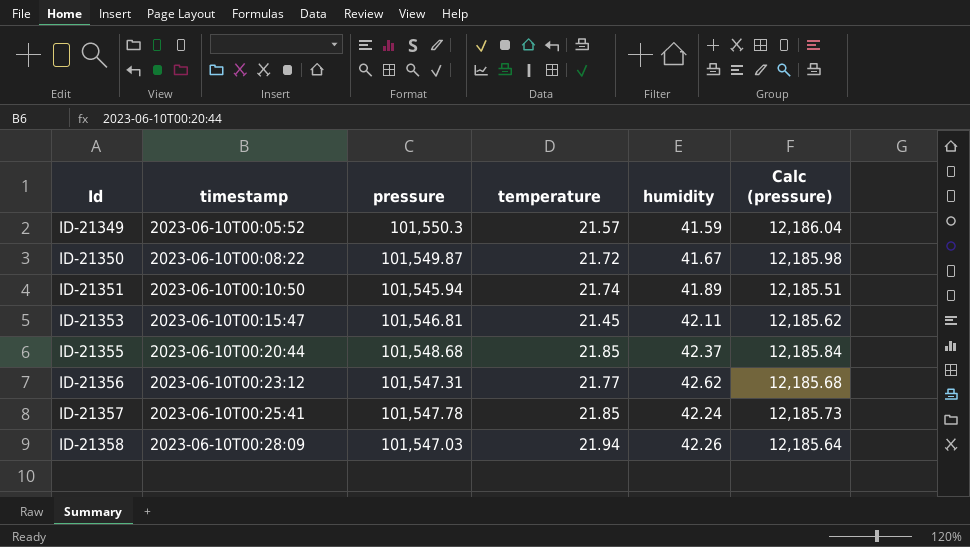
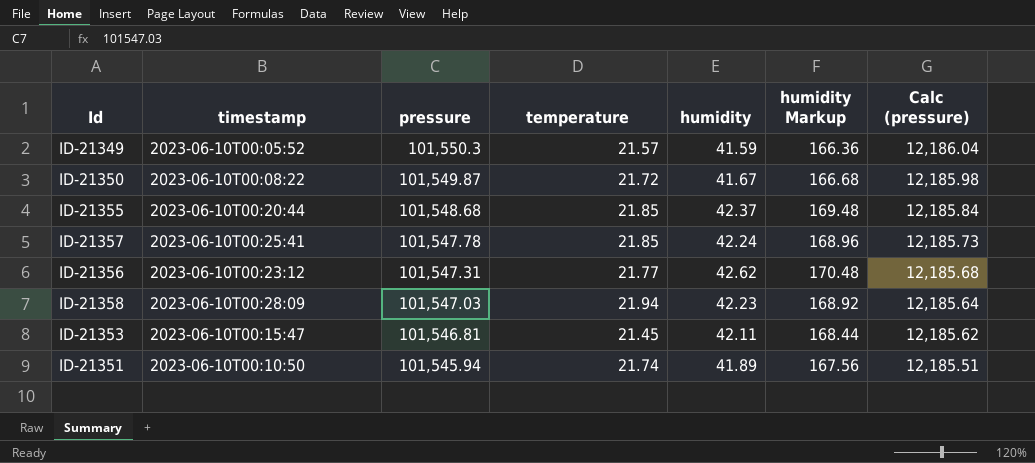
row order: Id ascending -> pressure descending
column humidity Markup | formula: none -> [humidity] * 4
ID-21358 | humidity: 42.26 -> 42.23

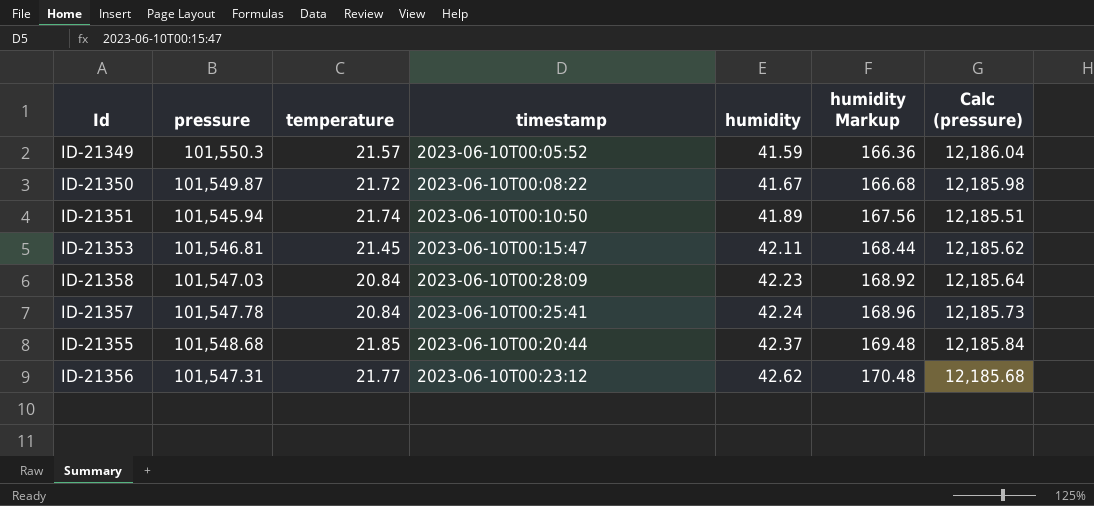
row order: pressure descending -> humidity ascending
column timestamp | position: 2 -> 4
ID-21358 | temperature: 21.94 -> 20.84
ID-21357 | temperature: 21.85 -> 20.84

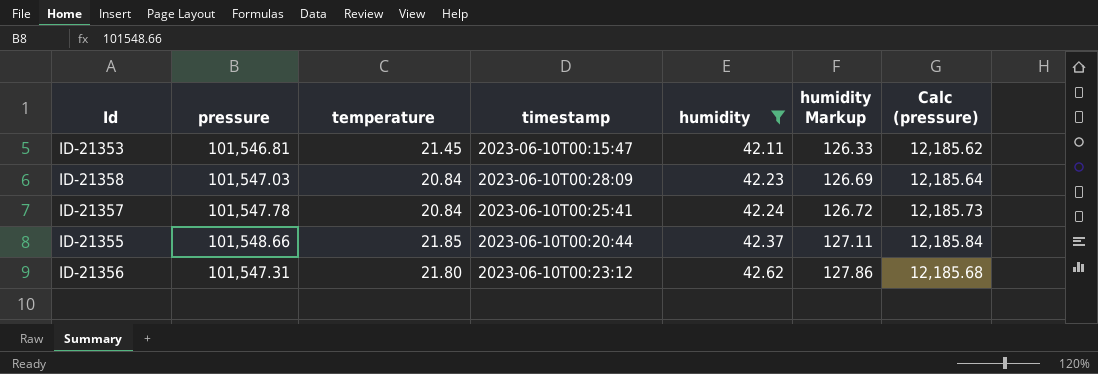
filter: none -> humidity >= 42.11
column humidity Markup | formula: [humidity] * 4 -> [humidity] * 3
ID-21355 | pressure: 101,548.68 -> 101,548.66
ID-21356 | temperature: 21.77 -> 21.80

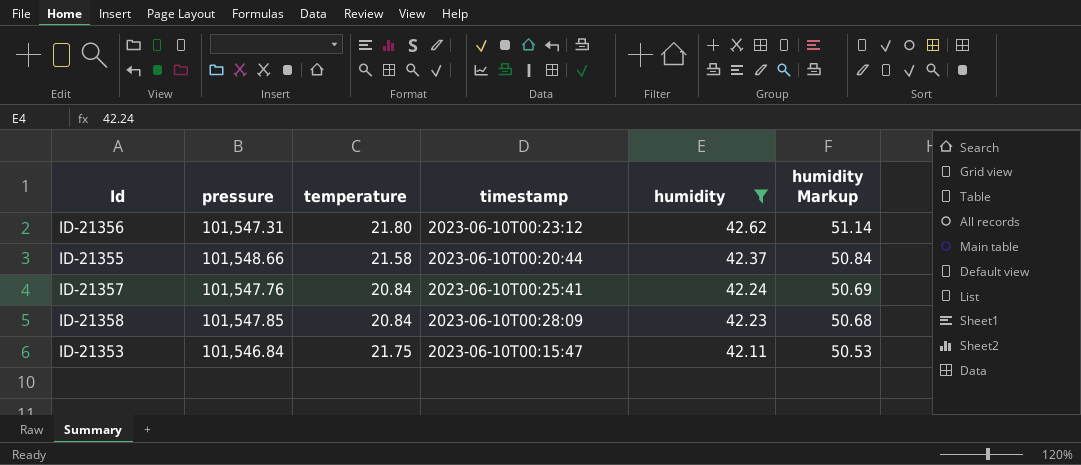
row order: humidity ascending -> humidity descending
column Calc (pressure) | formula: [pressure] * 0.12 -> none
column humidity Markup | formula: [humidity] * 3 -> [humidity] * 1.2
ID-21355 | temperature: 21.85 -> 21.58
ID-21357 | pressure: 101,547.78 -> 101,547.76
ID-21358 | pressure: 101,547.03 -> 101,547.85
ID-21353 | pressure: 101,546.81 -> 101,546.84
ID-21353 | temperature: 21.45 -> 21.75

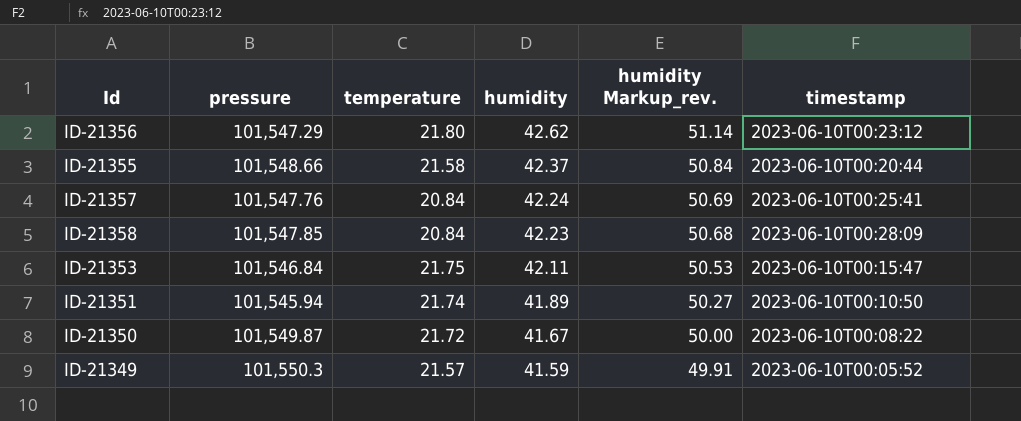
filter: humidity >= 42.11 -> none
column name: humidity Markup -> humidity Markup_rev.
column timestamp | position: 4 -> 6
ID-21356 | pressure: 101,547.31 -> 101,547.29

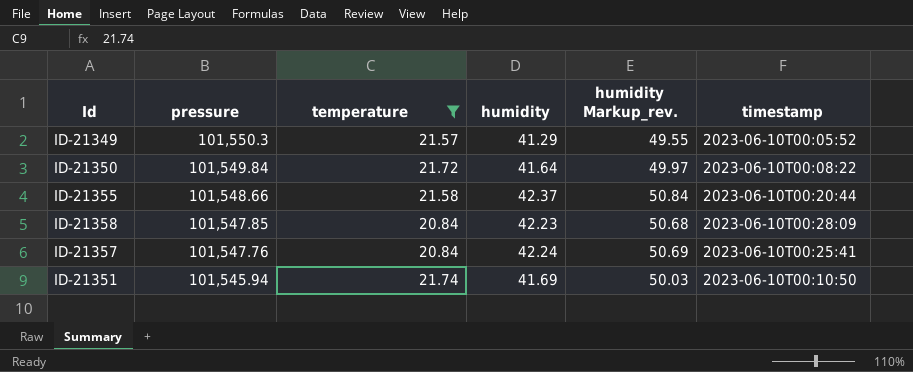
filter: none -> temperature <= 21.74
row order: humidity descending -> pressure descending
ID-21349 | humidity: 41.59 -> 41.29
ID-21349 | humidity Markup_rev.: 49.91 -> 49.55
ID-21350 | pressure: 101,549.87 -> 101,549.84
ID-21350 | humidity: 41.67 -> 41.64
ID-21350 | humidity Markup_rev.: 50.00 -> 49.97
ID-21351 | humidity: 41.89 -> 41.69
ID-21351 | humidity Markup_rev.: 50.27 -> 50.03

